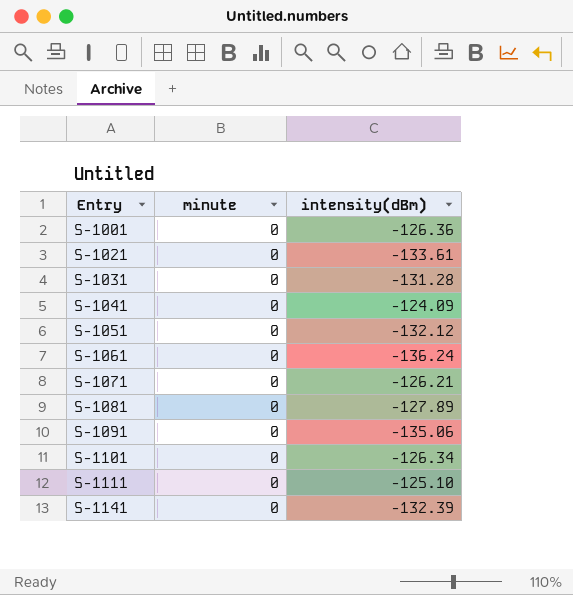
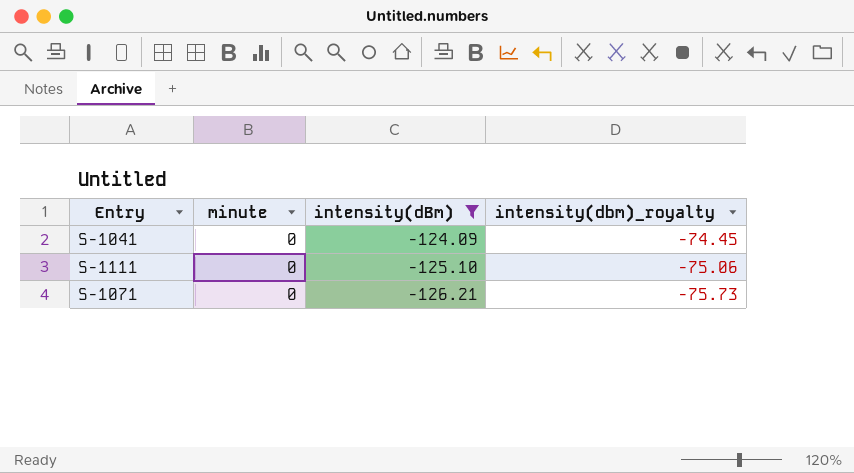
filter: none -> intensity(dBm) >= -126.21
row order: Entry ascending -> intensity(dBm) descending
column intensity(dbm)_royalty | formula: none -> [intensity(dBm)] * 0.6

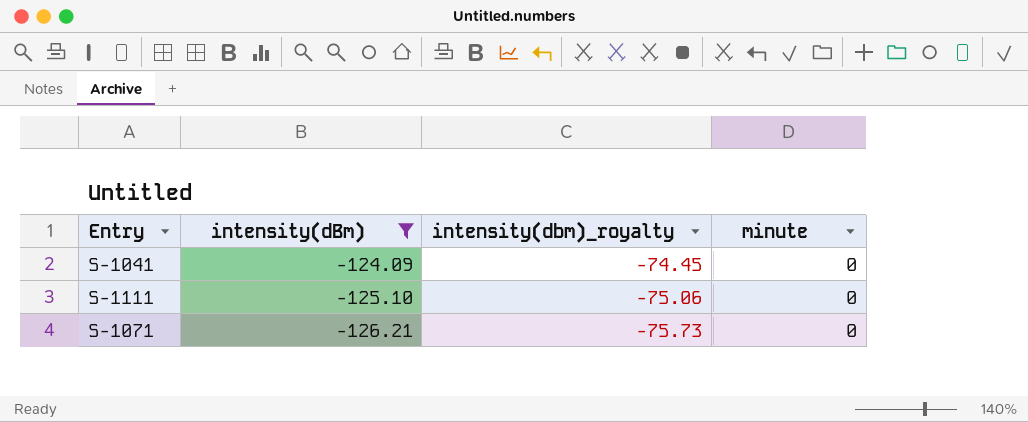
column minute | position: 2 -> 4

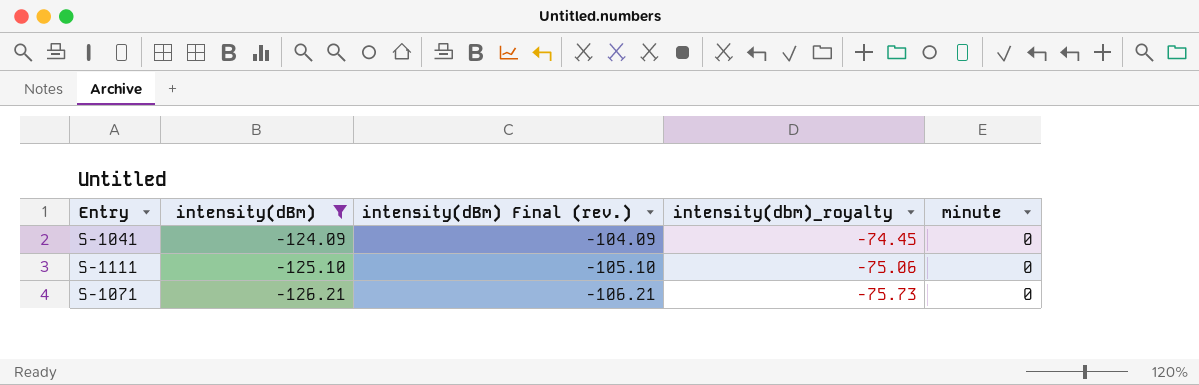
column intensity(dBm) Final (rev.) | formula: none -> [intensity(dBm)] + 20

